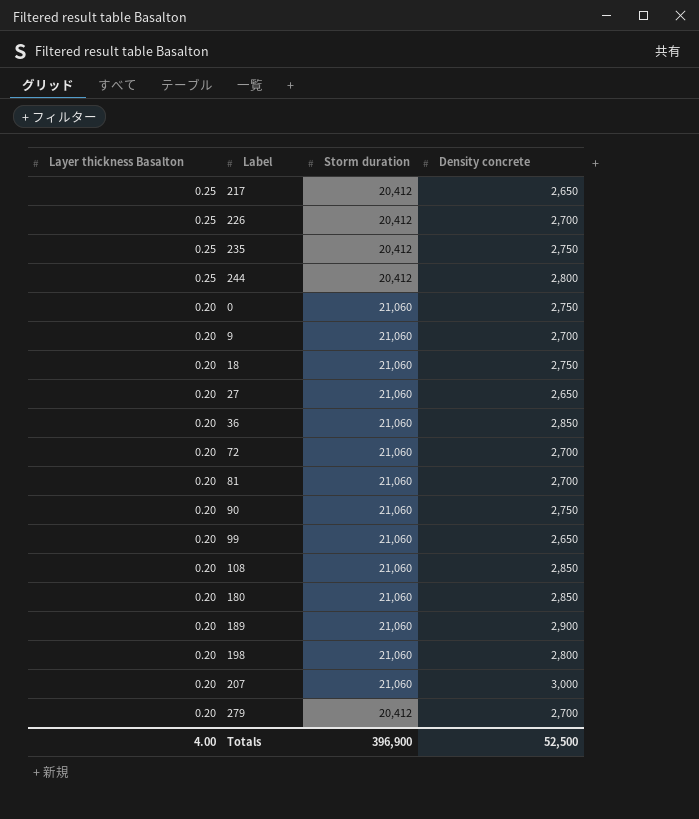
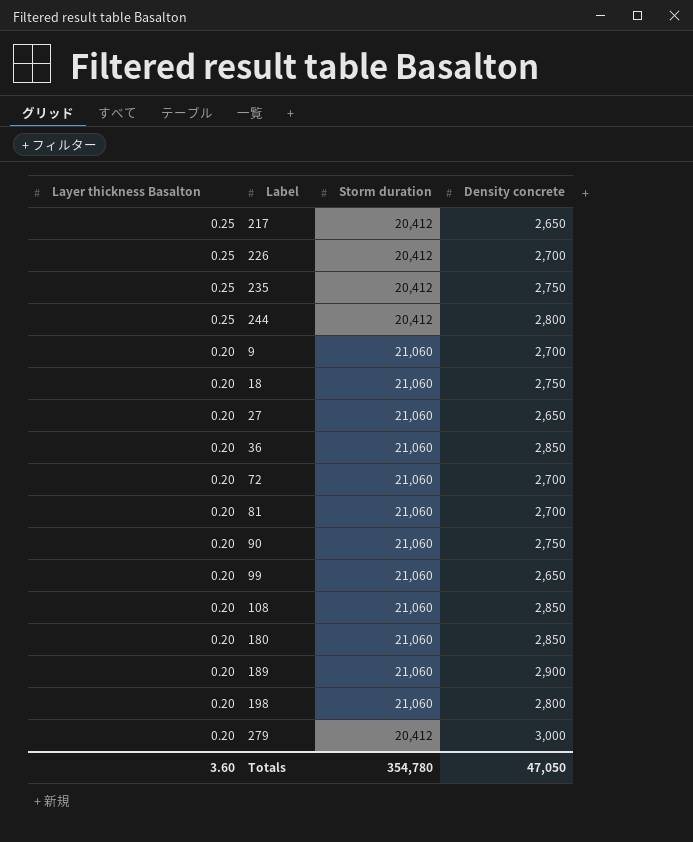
row 0: 0.20 | 21,060 | 2,750 -> none
row 207: 0.20 | 21,060 | 3,000 -> none
279 | Density concrete: 2,700 -> 3,000
Totals | Layer thickness Basalton: 4.00 -> 3.60
Totals | Storm duration: 396,900 -> 354,780
Totals | Density concrete: 52,500 -> 47,050

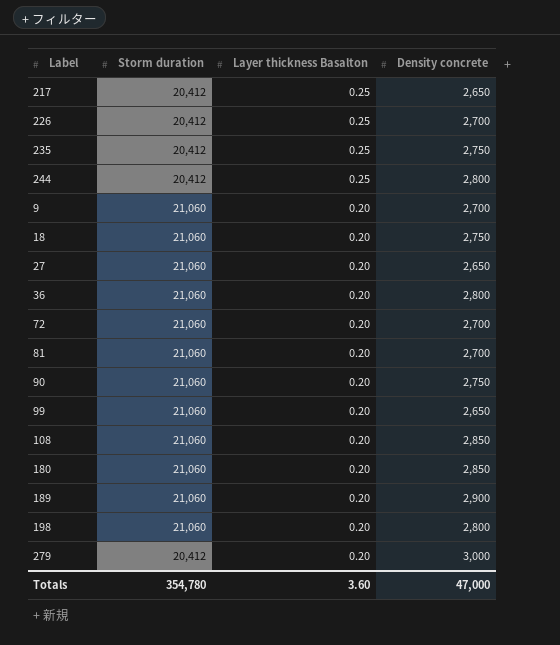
column Layer thickness Basalton | position: 1 -> 3
36 | Density concrete: 2,850 -> 2,800
Totals | Density concrete: 47,050 -> 47,000

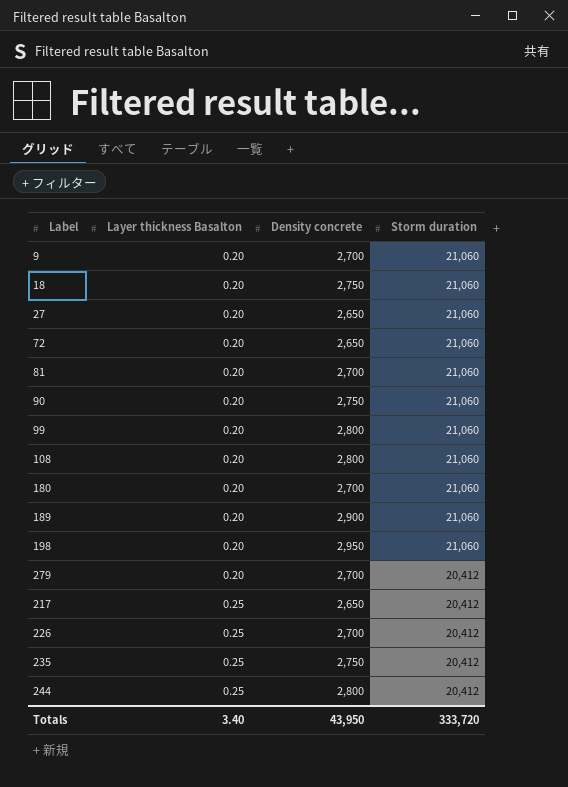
row order: Layer thickness Basalton descending -> Layer thickness Basalton ascending
column Storm duration | position: 2 -> 4
row 36: 21,060 | 0.20 | 2,800 -> none
72 | Density concrete: 2,700 -> 2,650
99 | Density concrete: 2,650 -> 2,800
108 | Density concrete: 2,850 -> 2,800
180 | Density concrete: 2,850 -> 2,700
198 | Density concrete: 2,800 -> 2,950
279 | Density concrete: 3,000 -> 2,700
Totals | Layer thickness Basalton: 3.60 -> 3.40
Totals | Density concrete: 47,000 -> 43,950
Totals | Storm duration: 354,780 -> 333,720

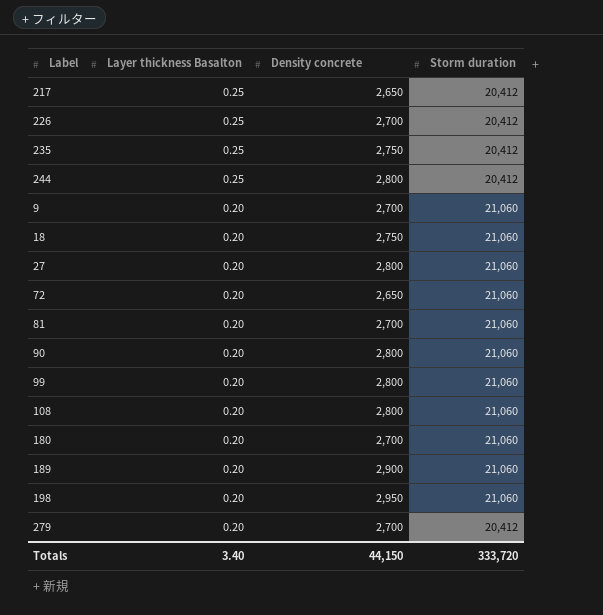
row order: Layer thickness Basalton ascending -> Layer thickness Basalton descending
27 | Density concrete: 2,650 -> 2,800
90 | Density concrete: 2,750 -> 2,800
Totals | Density concrete: 43,950 -> 44,150

